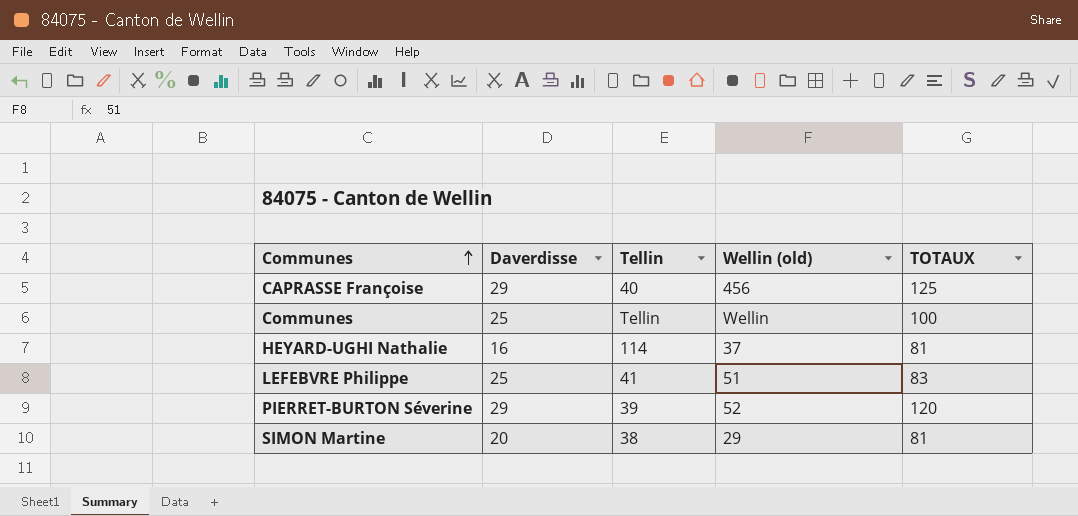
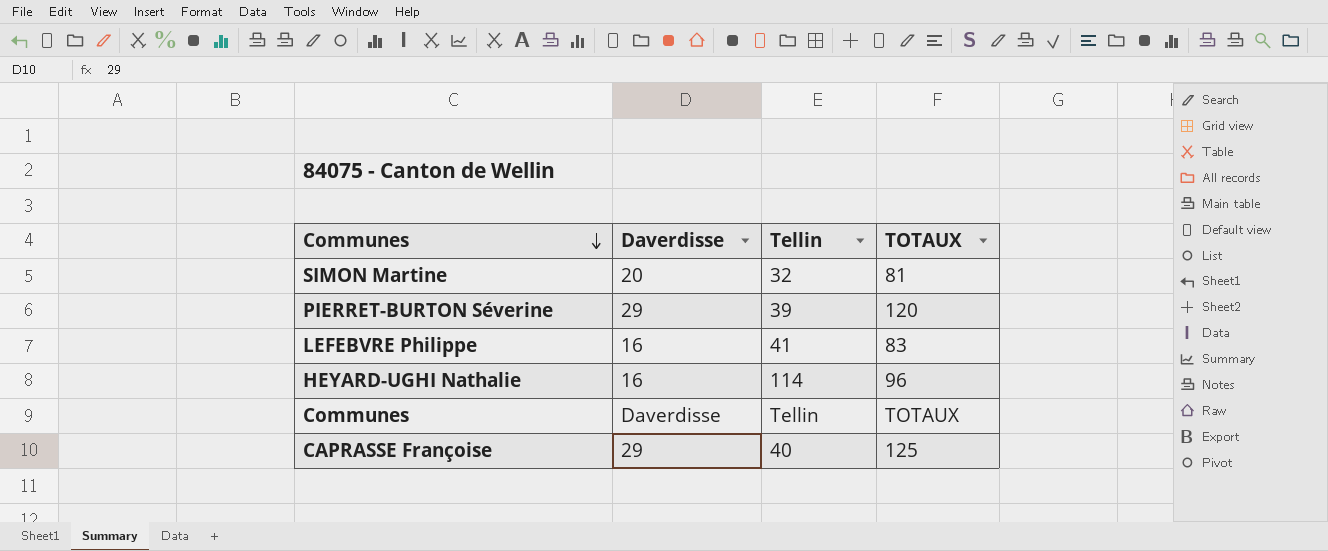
row order: Communes ascending -> Communes descending
column Wellin (old) | position: 4 -> none
SIMON Martine | Tellin: 38 -> 32
LEFEBVRE Philippe | Daverdisse: 25 -> 16
HEYARD-UGHI Nathalie | TOTAUX: 81 -> 96
Communes | Daverdisse: 25 -> Daverdisse
Communes | TOTAUX: 100 -> TOTAUX

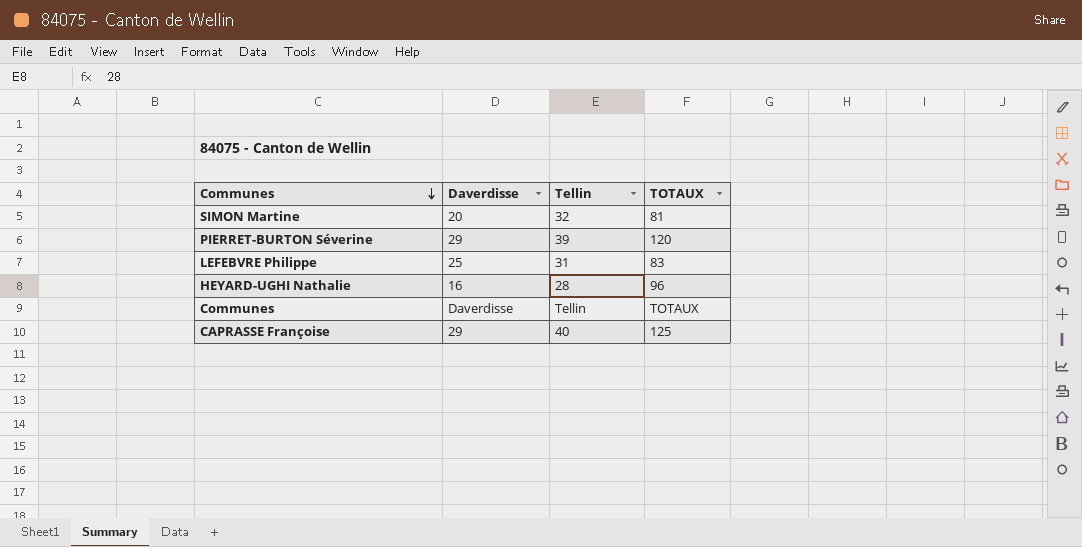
LEFEBVRE Philippe | Daverdisse: 16 -> 25
LEFEBVRE Philippe | Tellin: 41 -> 31
HEYARD-UGHI Nathalie | Tellin: 114 -> 28

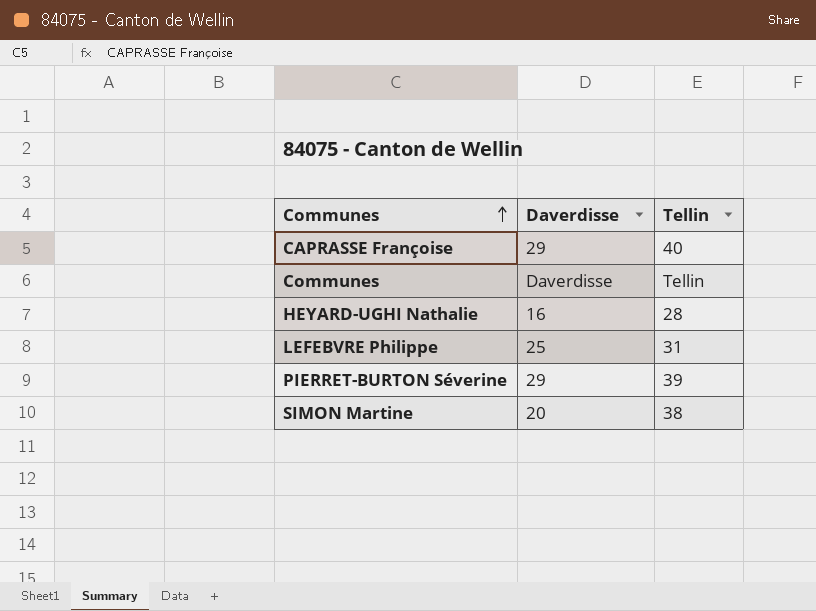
row order: Communes descending -> Communes ascending
column TOTAUX | position: 4 -> none
SIMON Martine | Tellin: 32 -> 38

